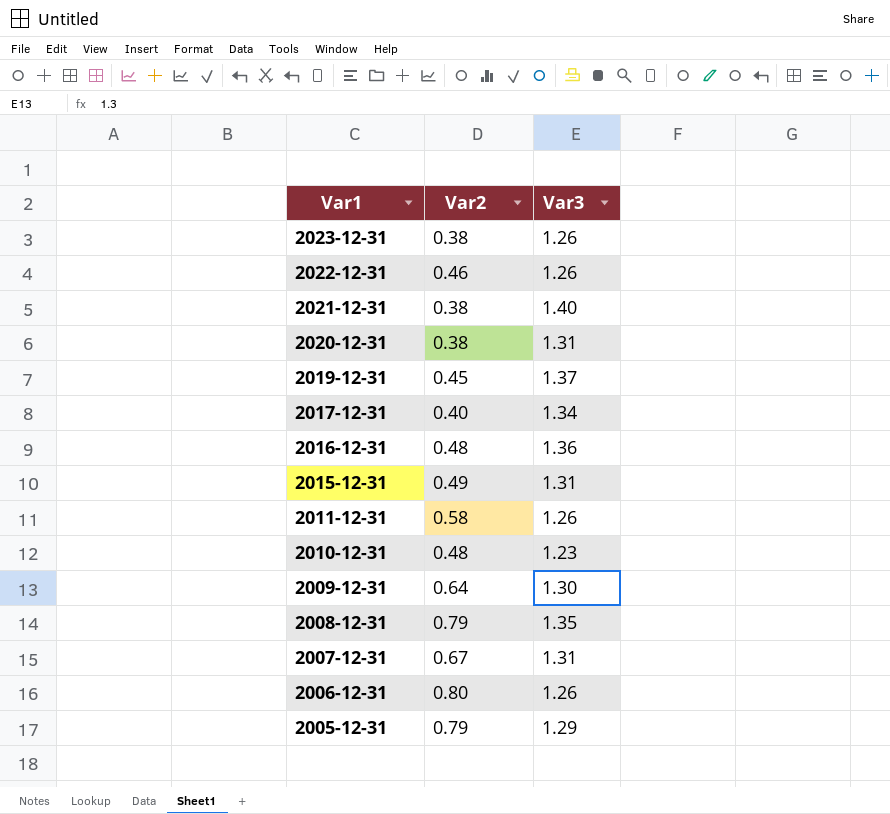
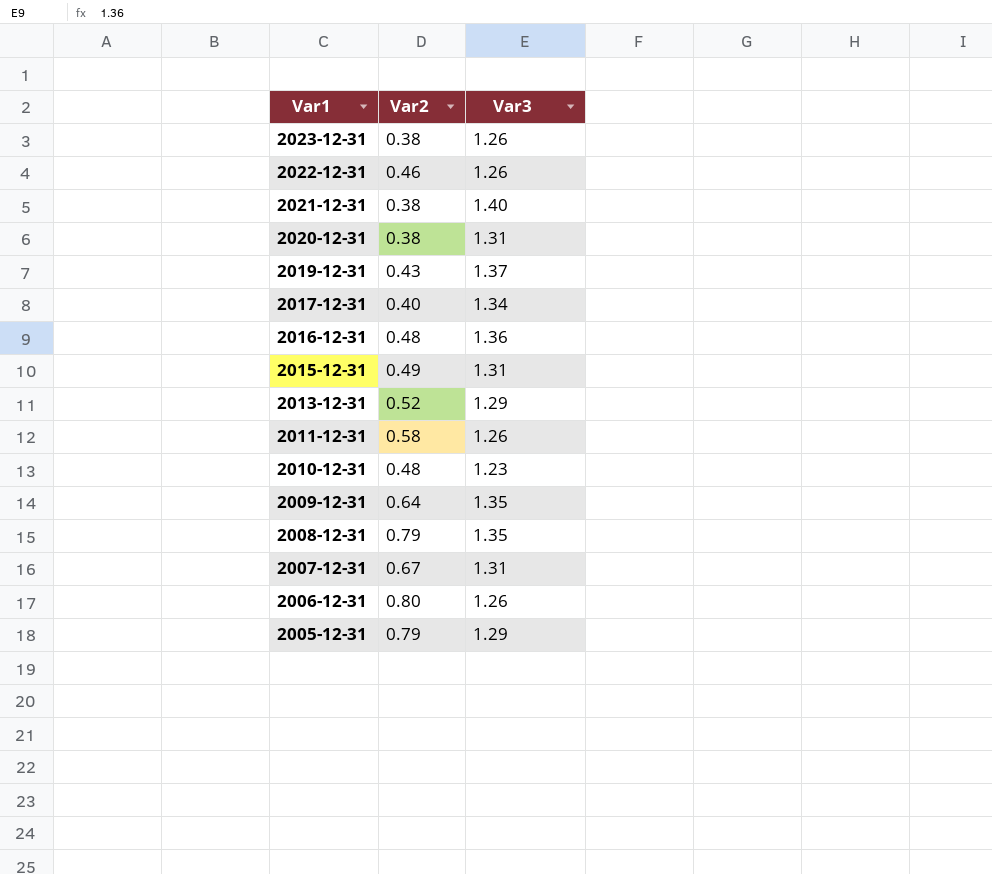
2019-12-31 | Var2: 0.45 -> 0.43
row 2013-12-31: none -> 0.52 | 1.29
2009-12-31 | Var3: 1.30 -> 1.35

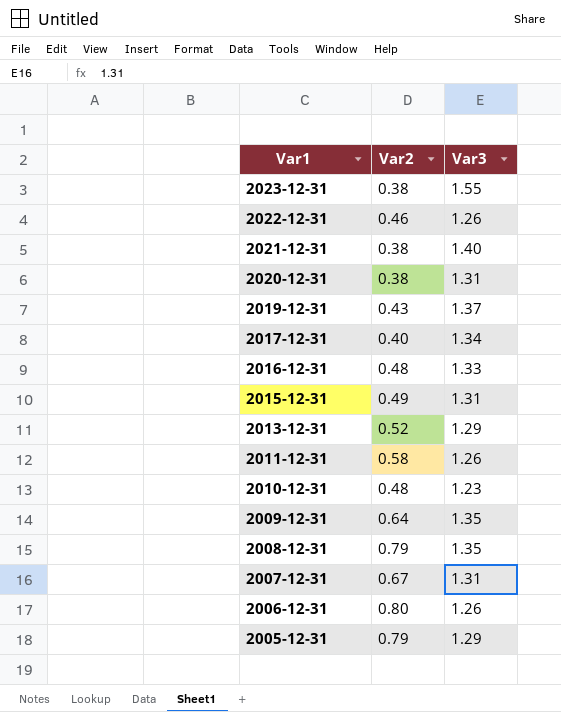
2023-12-31 | Var3: 1.26 -> 1.55
2016-12-31 | Var3: 1.36 -> 1.33

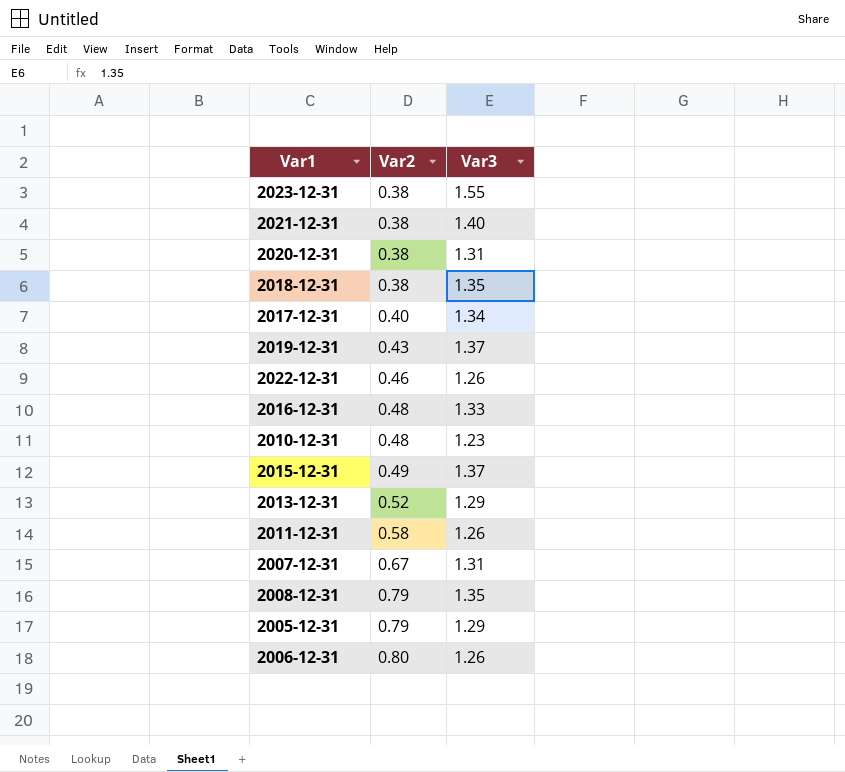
row order: Var1 descending -> Var2 ascending
row 2009-12-31: 0.64 | 1.35 -> none
row 2018-12-31: none -> 0.38 | 1.35
2015-12-31 | Var3: 1.31 -> 1.37

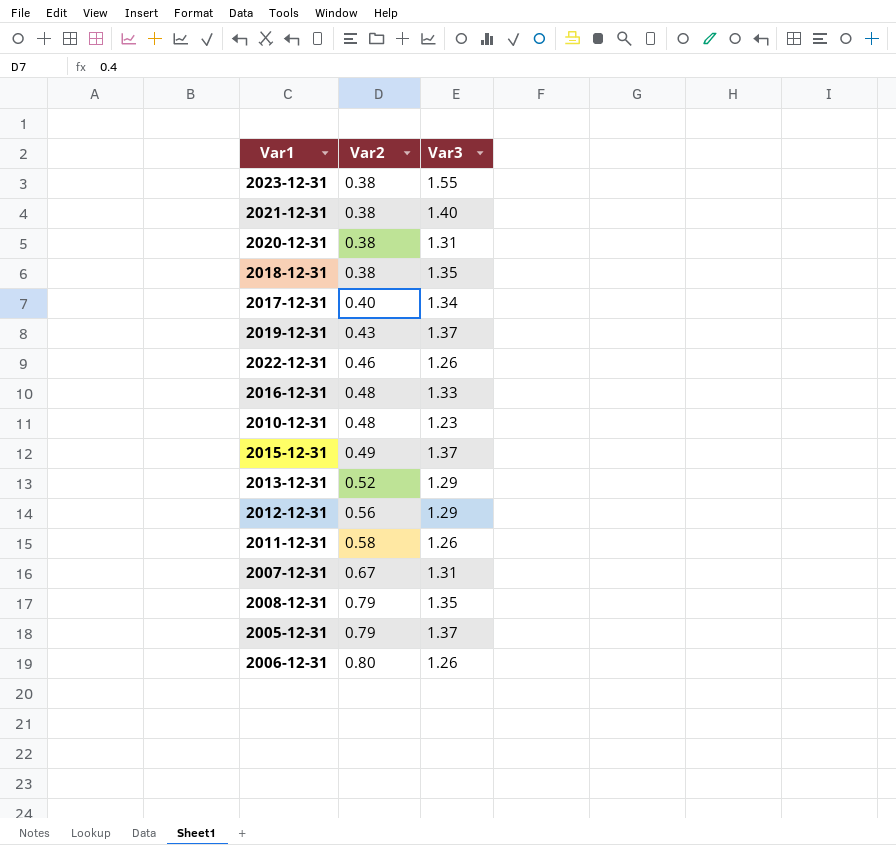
row 2012-12-31: none -> 0.56 | 1.29
2005-12-31 | Var3: 1.29 -> 1.37

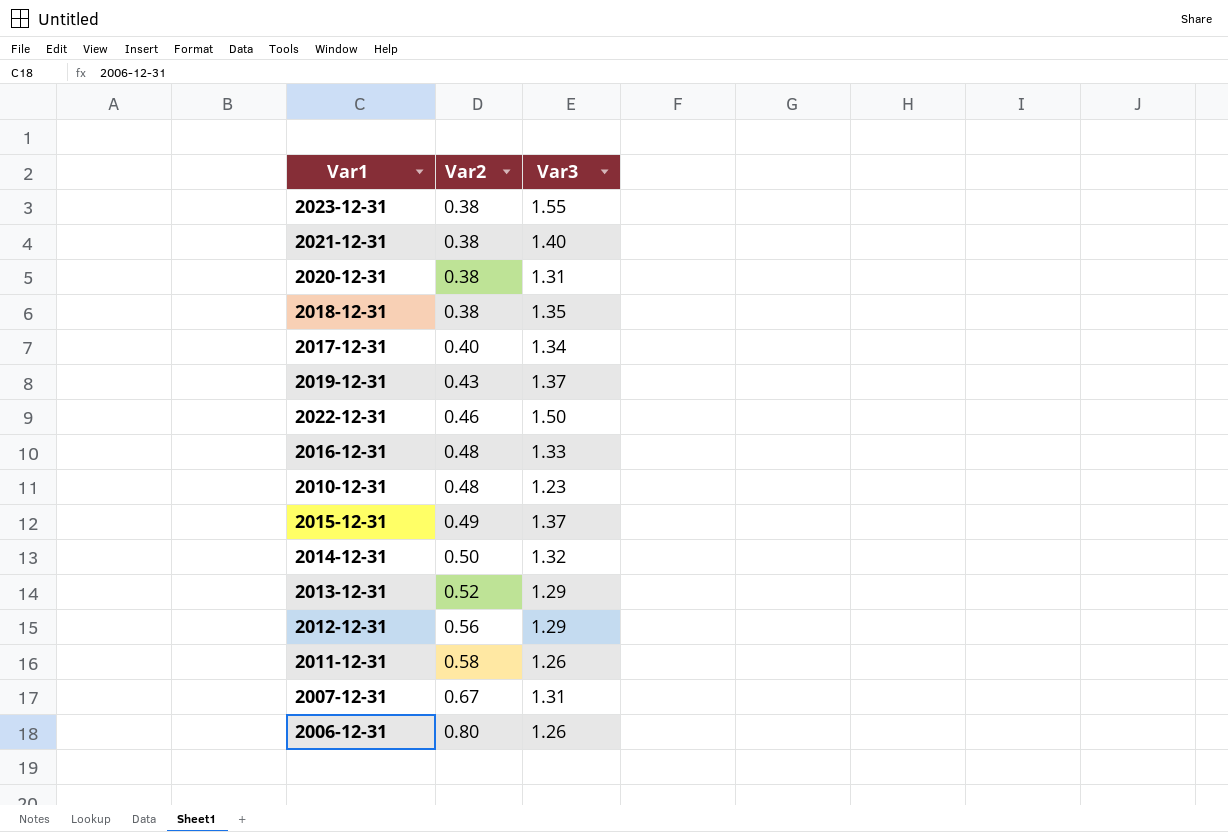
row 2008-12-31: 0.79 | 1.35 -> none
row 2005-12-31: 0.79 | 1.37 -> none
2022-12-31 | Var3: 1.26 -> 1.50
row 2014-12-31: none -> 0.50 | 1.32

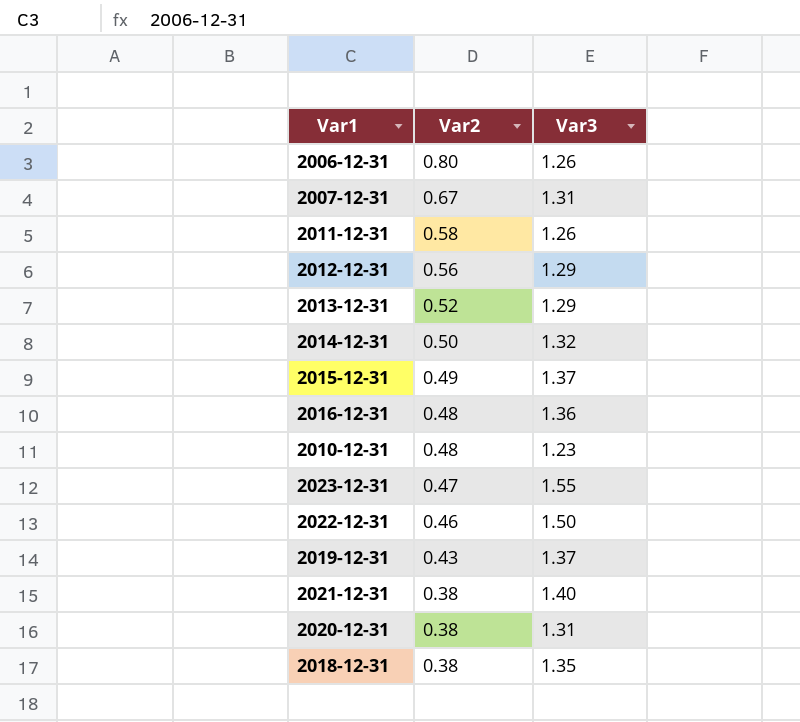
row order: Var2 ascending -> Var2 descending
row 2017-12-31: 0.40 | 1.34 -> none
2016-12-31 | Var3: 1.33 -> 1.36
2023-12-31 | Var2: 0.38 -> 0.47

